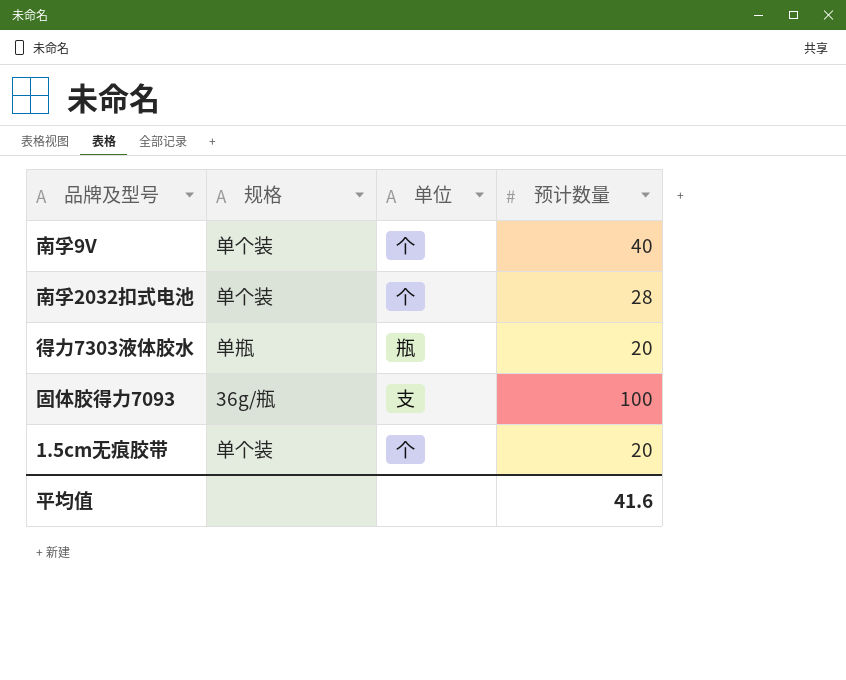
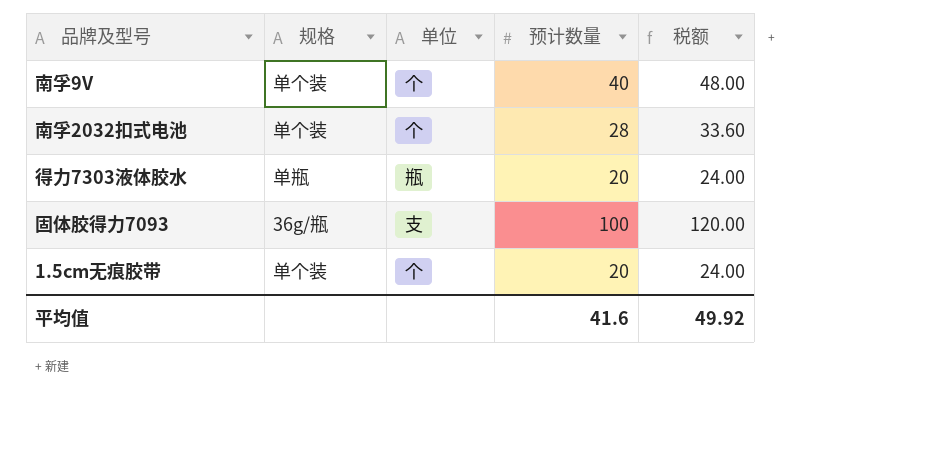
column 税额 | formula: none -> [预计数量] * 1.2

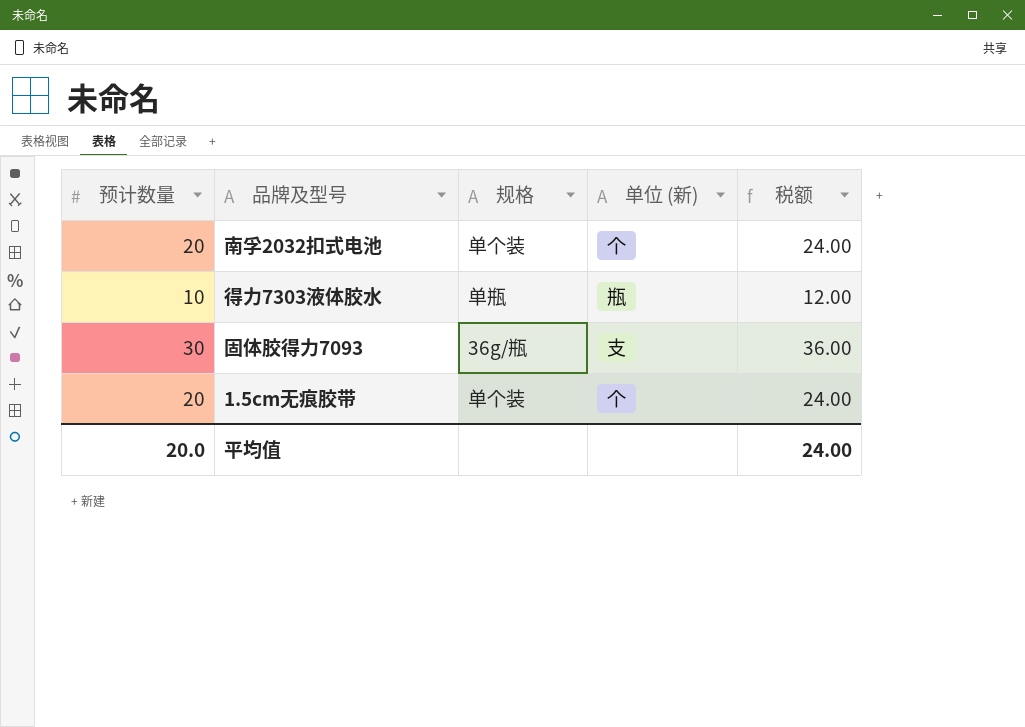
column 预计数量 | position: 4 -> 1
column name: 单位 -> 单位 (新)
row 南孚9V: 单个装 | 个 | 40 | 48.00 -> none
南孚2032扣式电池 | 预计数量: 28 -> 20
南孚2032扣式电池 | 税额: 33.60 -> 24.00
得力7303液体胶水 | 预计数量: 20 -> 10
得力7303液体胶水 | 税额: 24.00 -> 12.00
固体胶得力7093 | 预计数量: 100 -> 30
固体胶得力7093 | 税额: 120.00 -> 36.00
平均值 | 预计数量: 41.6 -> 20.0
平均值 | 税额: 49.92 -> 24.00

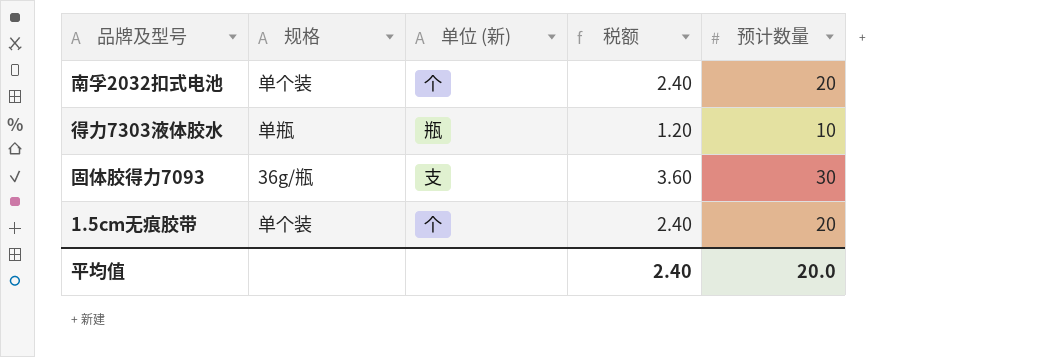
column 税额 | formula: [预计数量] * 1.2 -> [预计数量] * 0.12
column 预计数量 | position: 1 -> 5
平均值 | 税额: 24.00 -> 2.40

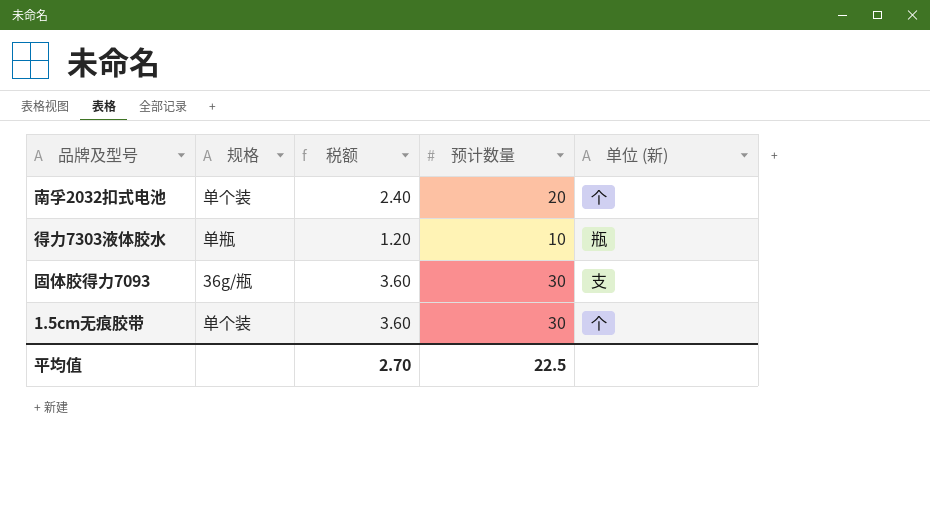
column 单位 (新) | position: 3 -> 5
1.5cm无痕胶带 | 税额: 2.40 -> 3.60
1.5cm无痕胶带 | 预计数量: 20 -> 30
平均值 | 税额: 2.40 -> 2.70
平均值 | 预计数量: 20.0 -> 22.5

